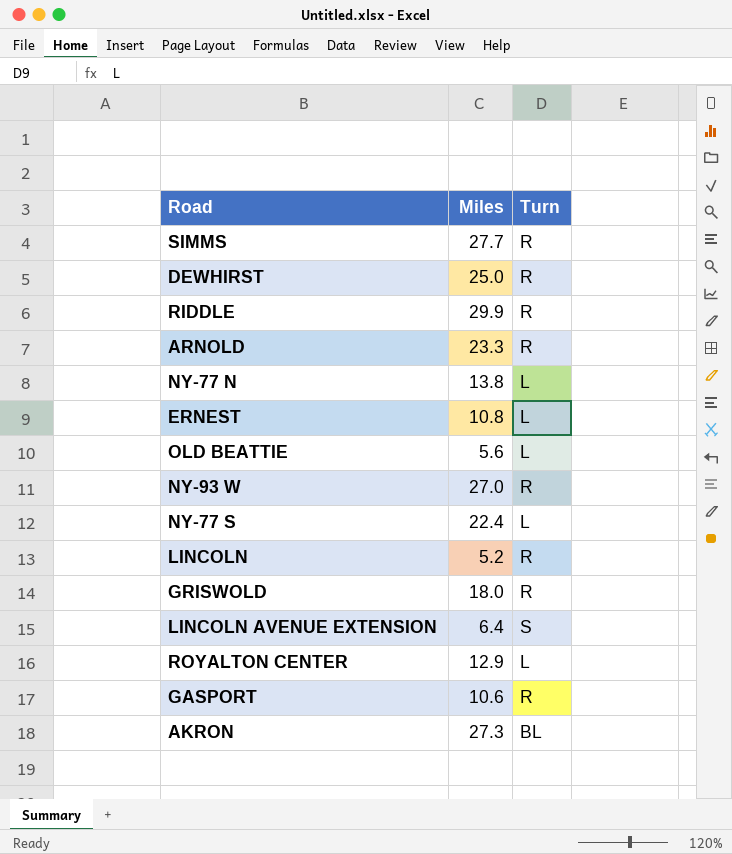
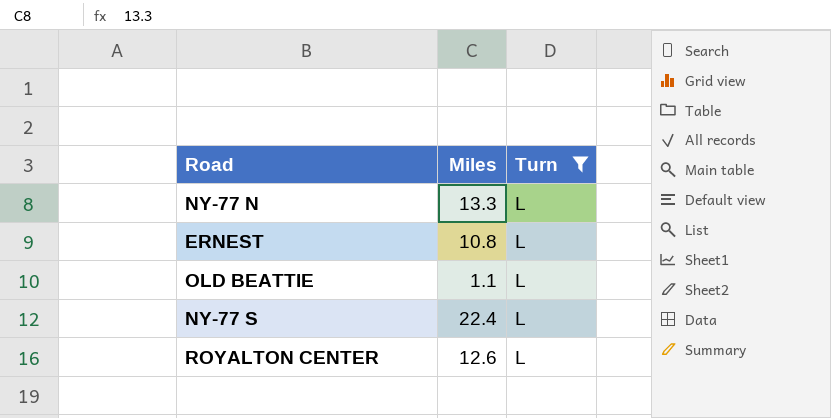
filter: none -> Turn = L
NY-77 N | Miles: 13.8 -> 13.3
OLD BEATTIE | Miles: 5.6 -> 1.1
ROYALTON CENTER | Miles: 12.9 -> 12.6

